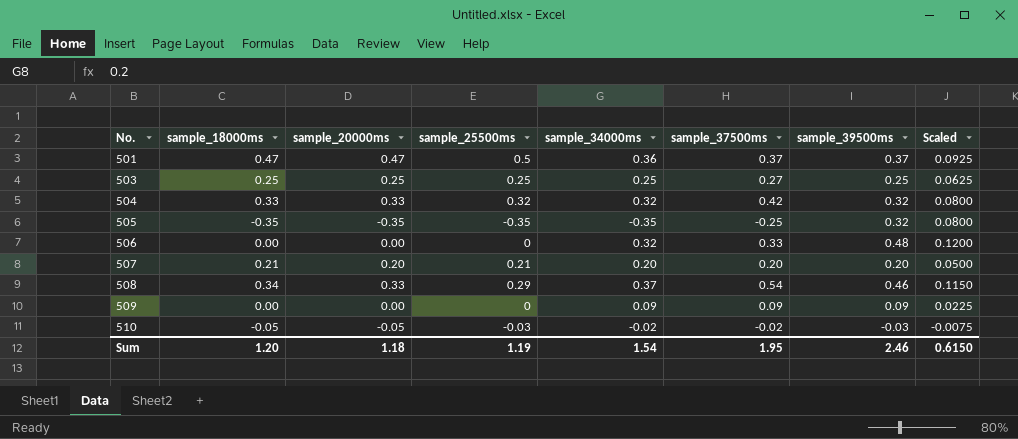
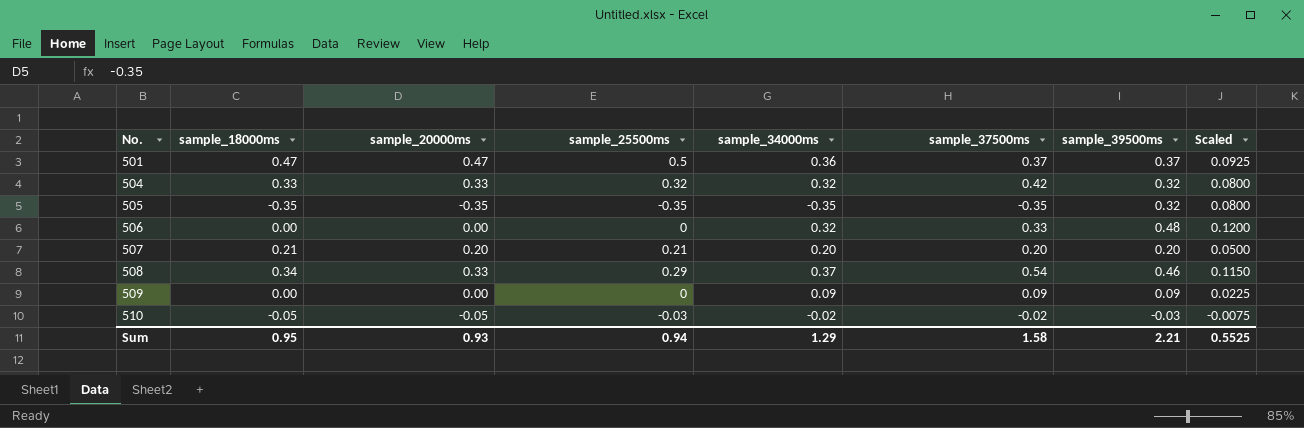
row 503: 0.25 | 0.25 | 0.25 | 0.25 | 0.27 | 0.25 | 0.0625 -> none
505 | sample_37500ms: -0.25 -> -0.35
Sum | sample_18000ms: 1.20 -> 0.95
Sum | sample_20000ms: 1.18 -> 0.93
Sum | sample_25500ms: 1.19 -> 0.94
Sum | sample_34000ms: 1.54 -> 1.29
Sum | sample_37500ms: 1.95 -> 1.58
Sum | sample_39500ms: 2.46 -> 2.21
Sum | Scaled: 0.6150 -> 0.5525

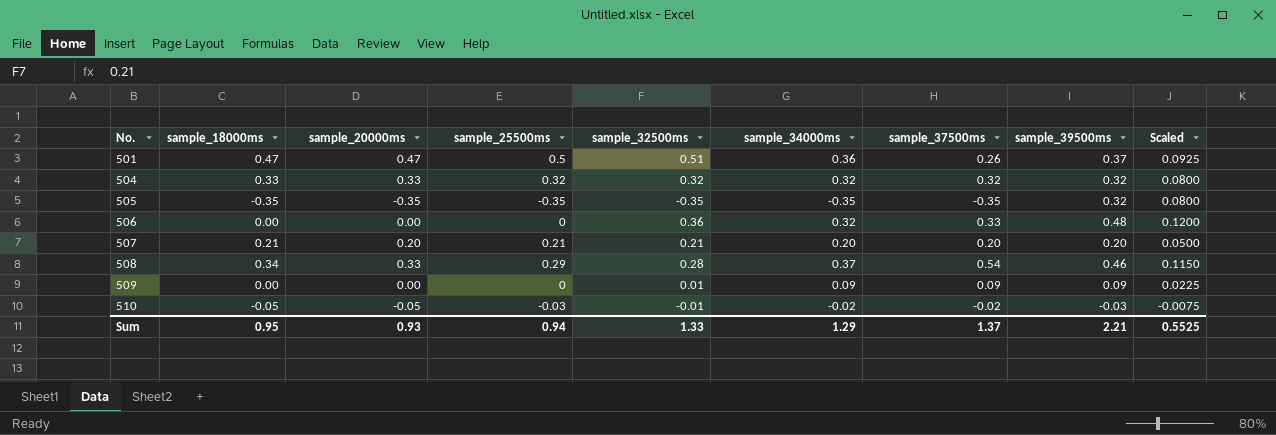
column sample_32500ms | position: none -> 5
501 | sample_37500ms: 0.37 -> 0.26
504 | sample_37500ms: 0.42 -> 0.32
Sum | sample_37500ms: 1.58 -> 1.37

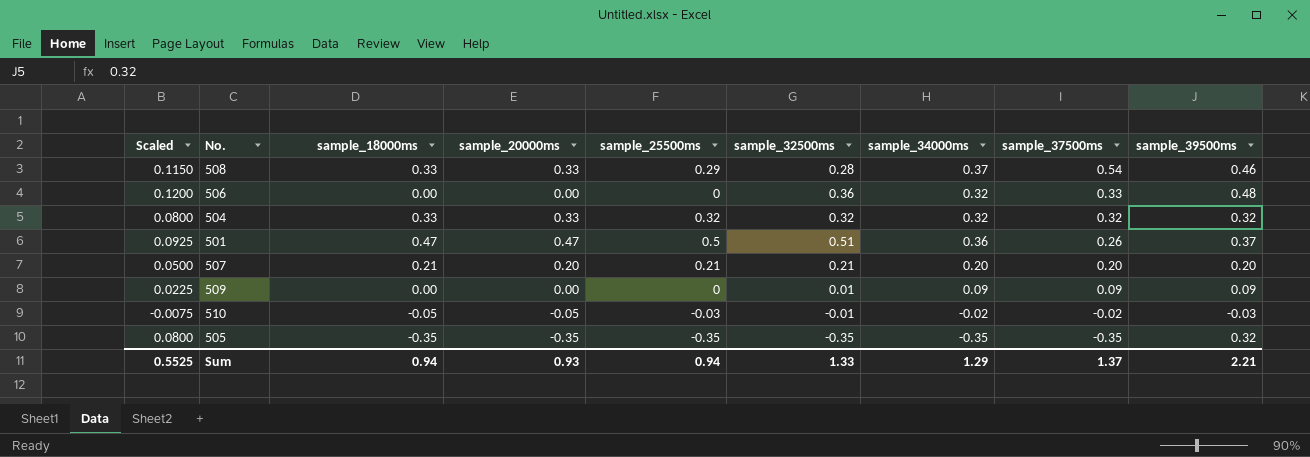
row order: No. ascending -> sample_37500ms descending
column Scaled | position: 9 -> 1
508 | sample_18000ms: 0.34 -> 0.33
Sum | sample_18000ms: 0.95 -> 0.94

